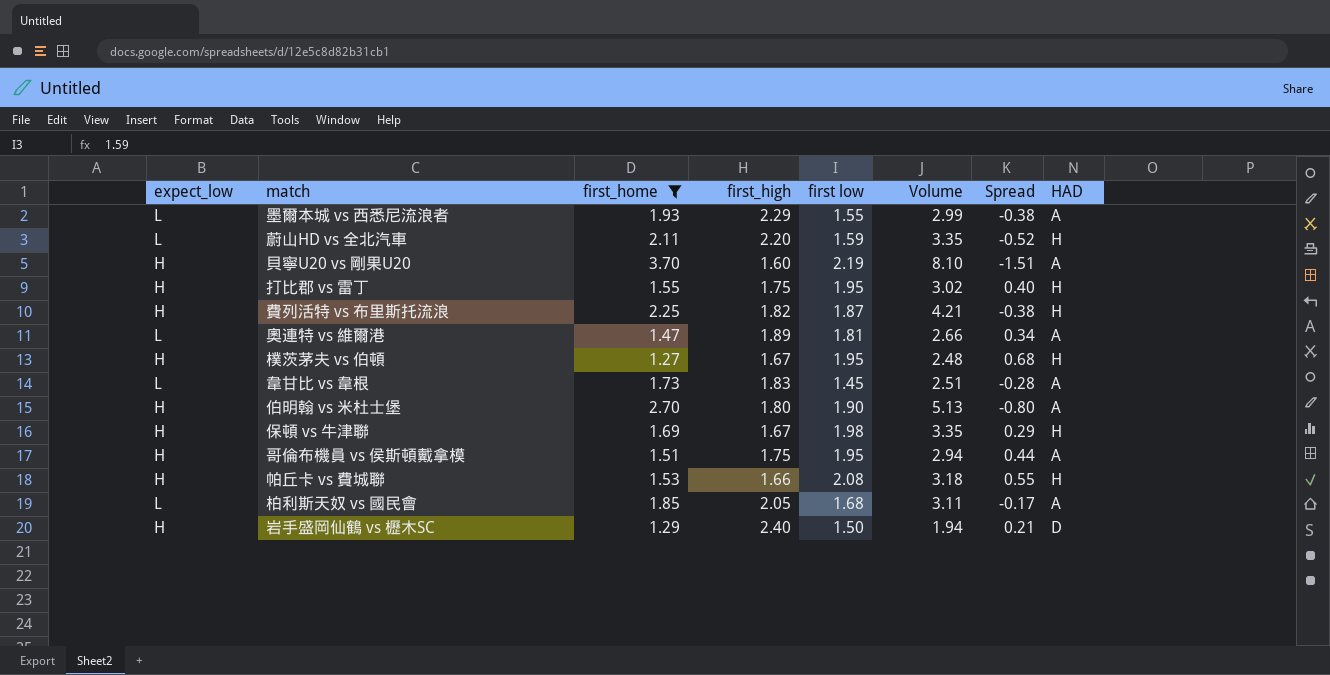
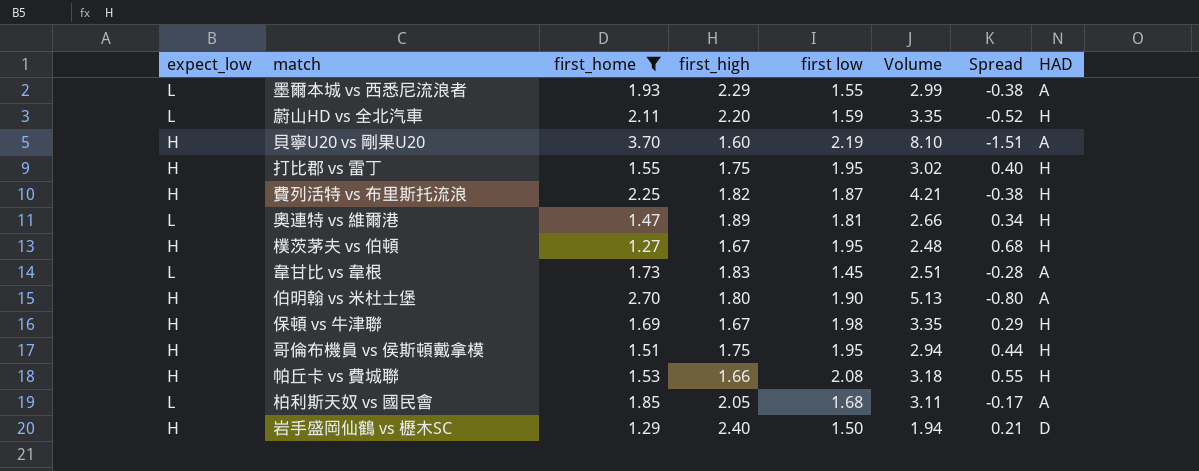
奧連特 vs 維爾港 | HAD: A -> H
哥倫布機員 vs 侯斯頓戴拿模 | HAD: A -> H

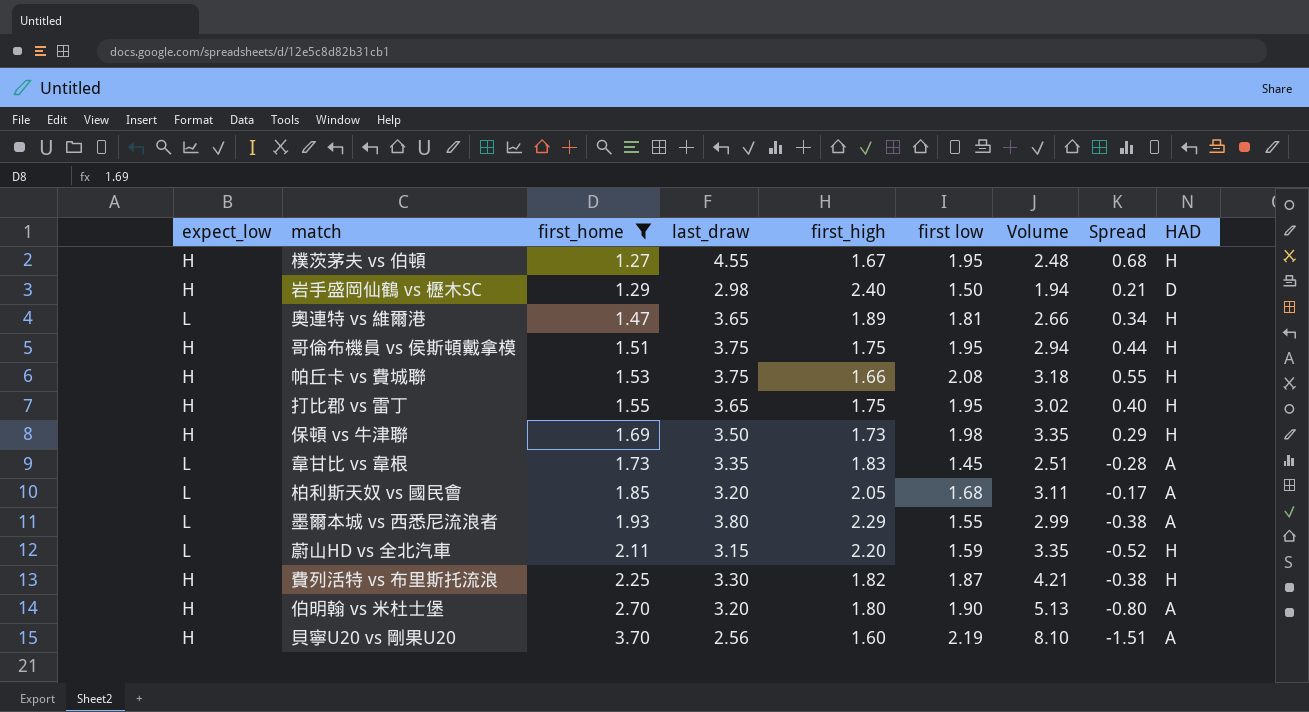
row order: none -> first_home ascending
column last_draw | position: none -> 4
保頓 vs 牛津聯 | first_high: 1.67 -> 1.73

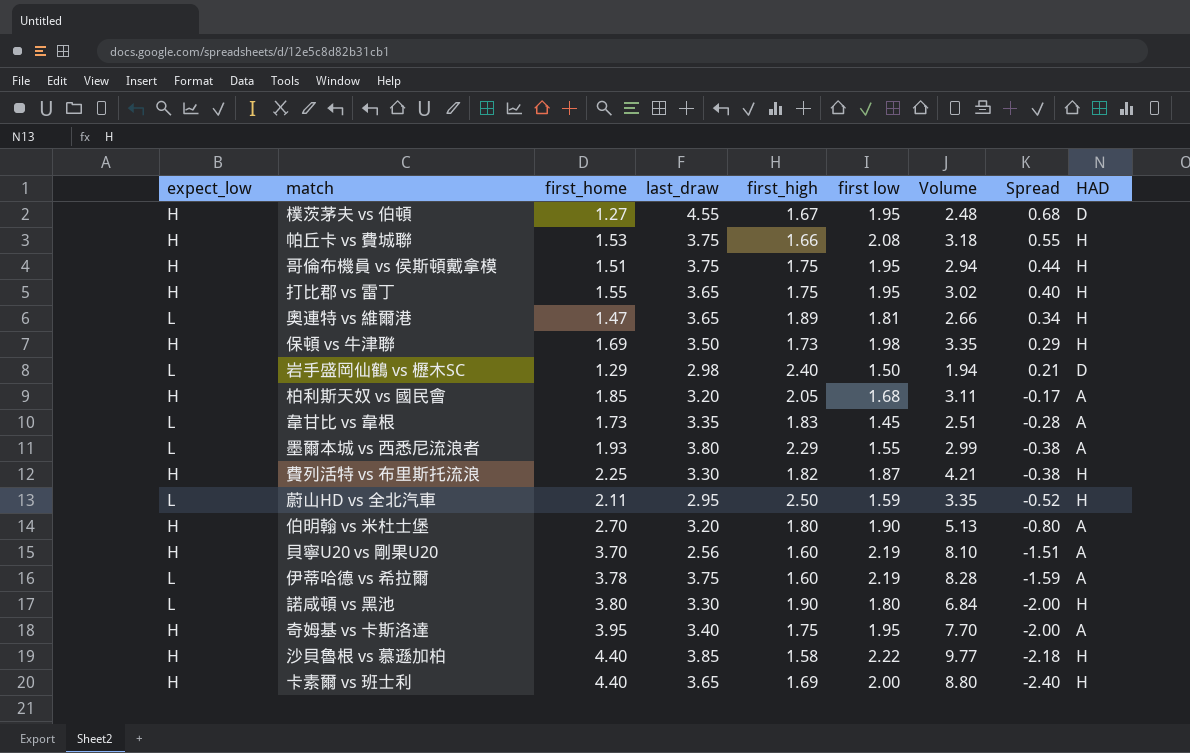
filter: first_home <= 3.70 -> none
row order: first_home ascending -> Spread descending
樸茨茅夫 vs 伯頓 | HAD: H -> D
岩手盛岡仙鶴 vs 櫪木SC | expect_low: H -> L
柏利斯天奴 vs 國民會 | expect_low: L -> H
蔚山HD vs 全北汽車 | last_draw: 3.15 -> 2.95
蔚山HD vs 全北汽車 | first_high: 2.20 -> 2.50

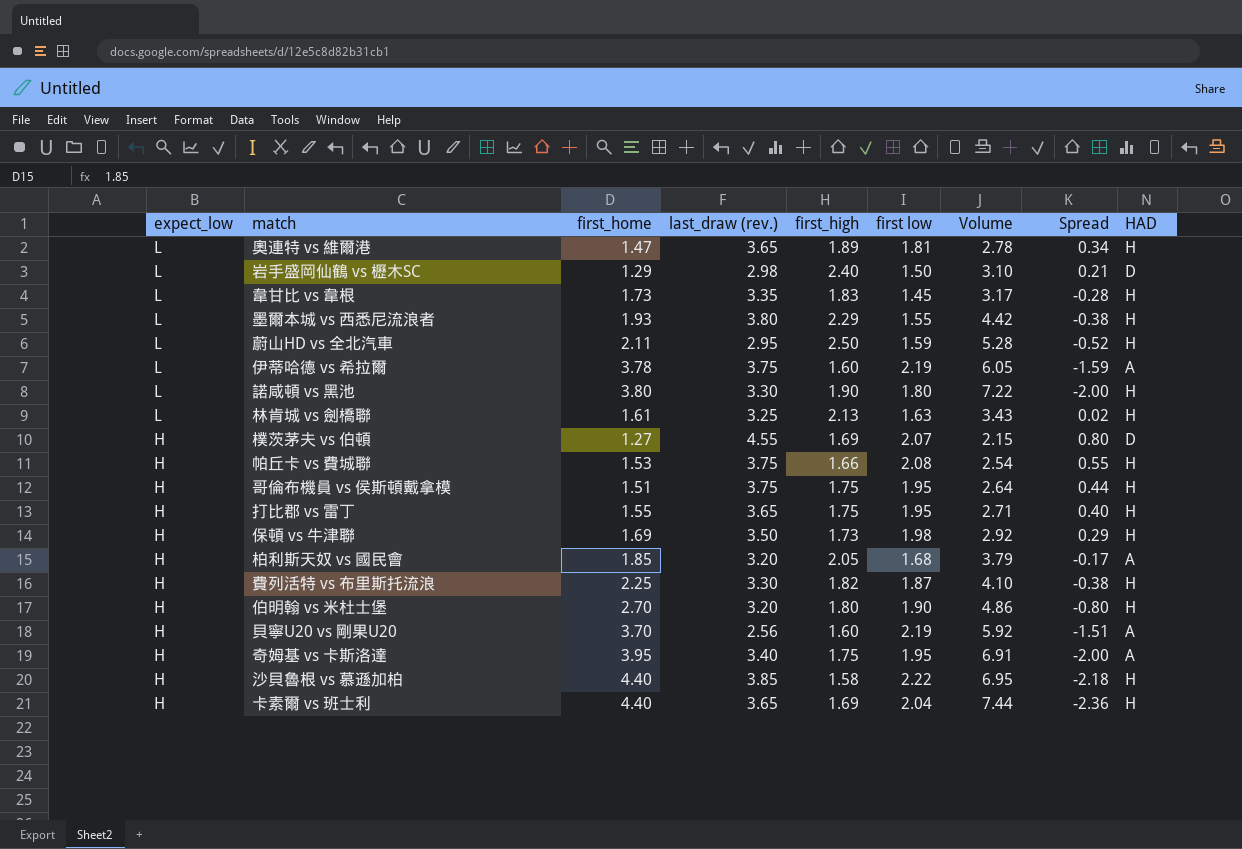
row order: Spread descending -> expect_low descending
column name: last_draw -> last_draw (rev.)
column Volume | formula: [first_home] * [first low] -> [first_home] * [first_high]
韋甘比 vs 韋根 | HAD: A -> H
墨爾本城 vs 西悉尼流浪者 | HAD: A -> H
row 林肯城 vs 劍橋聯: none -> L | 1.61 | 3.25 | 2.13 | 1.63 | 3.43 | 0.02 | H
樸茨茅夫 vs 伯頓 | first_high: 1.67 -> 1.69
樸茨茅夫 vs 伯頓 | first low: 1.95 -> 2.07
樸茨茅夫 vs 伯頓 | Spread: 0.68 -> 0.80
伯明翰 vs 米杜士堡 | HAD: A -> H
卡素爾 vs 班士利 | first low: 2.00 -> 2.04
卡素爾 vs 班士利 | Spread: -2.40 -> -2.36

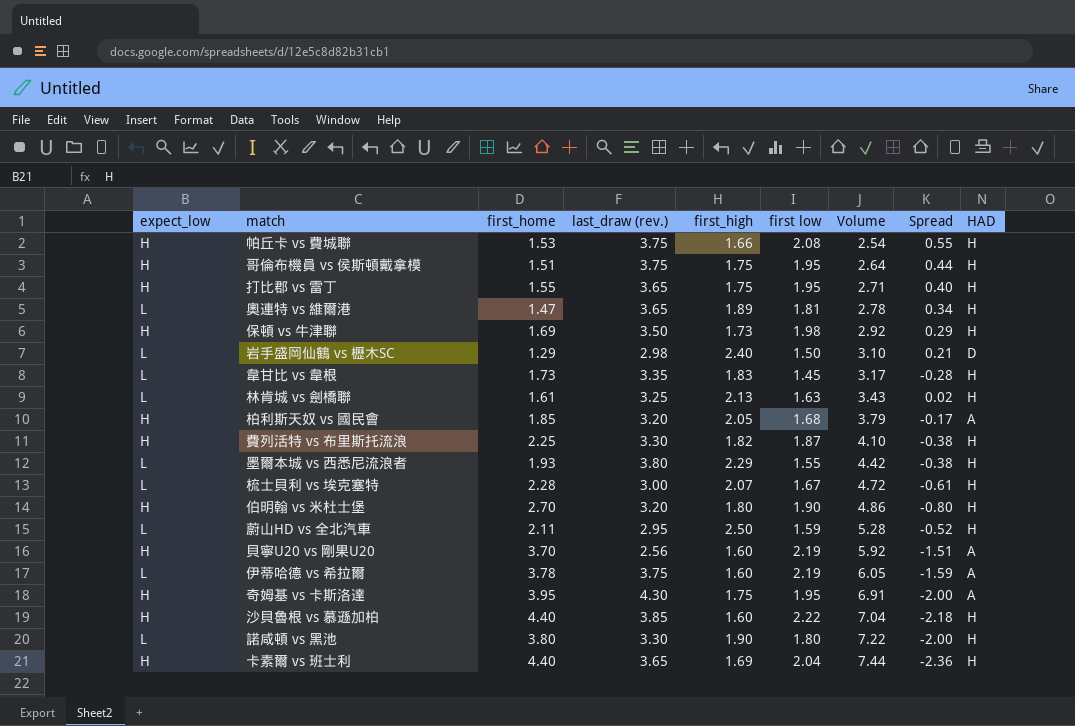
row order: expect_low descending -> Volume ascending
row 樸茨茅夫 vs 伯頓: H | 1.27 | 4.55 | 1.69 | 2.07 | 2.15 | 0.80 | D -> none
row 梳士貝利 vs 埃克塞特: none -> L | 2.28 | 3.00 | 2.07 | 1.67 | 4.72 | -0.61 | H
奇姆基 vs 卡斯洛達 | last_draw (rev.): 3.40 -> 4.30
沙貝魯根 vs 慕遜加柏 | first_high: 1.58 -> 1.60
沙貝魯根 vs 慕遜加柏 | Volume: 6.95 -> 7.04

